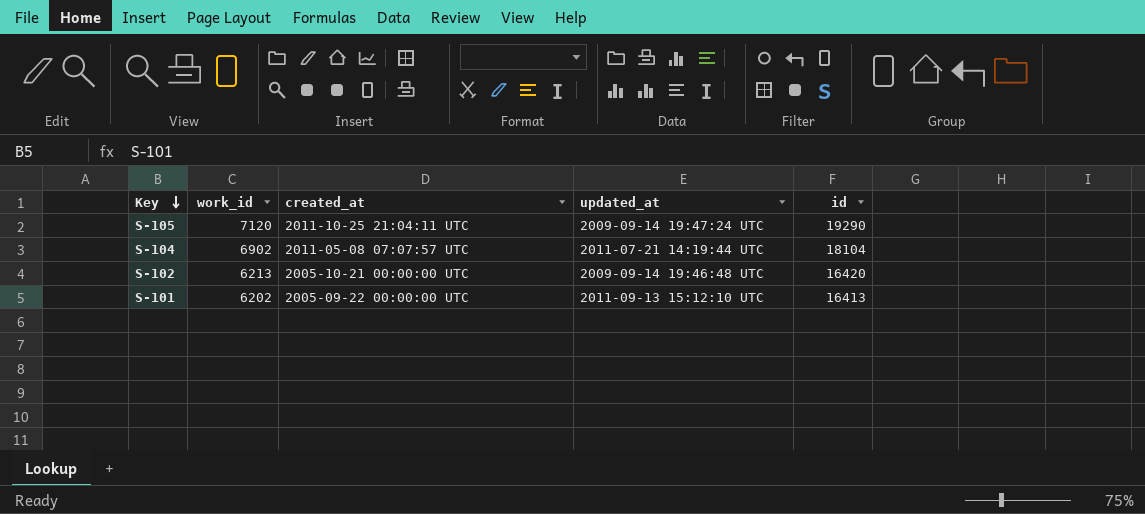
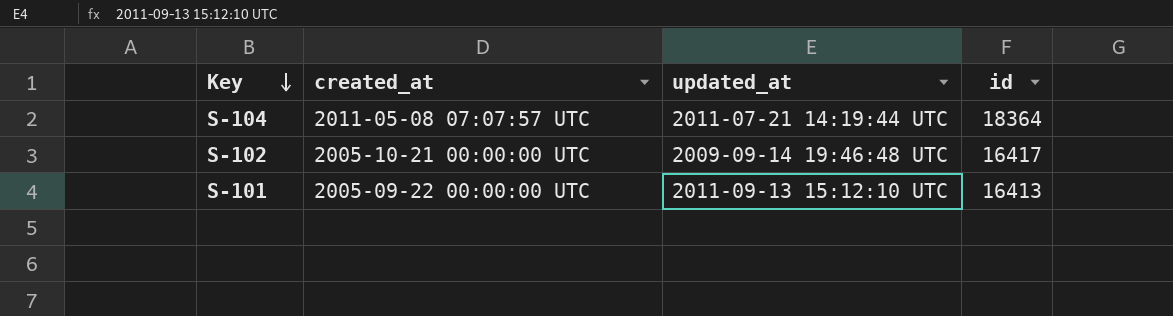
column work_id | position: 2 -> none
row S-105: 7120 | 2011-10-25 21:04:11 UTC | 2009-09-14 19:47:24 UTC | 19290 -> none
S-104 | id: 18104 -> 18364
S-102 | id: 16420 -> 16417

